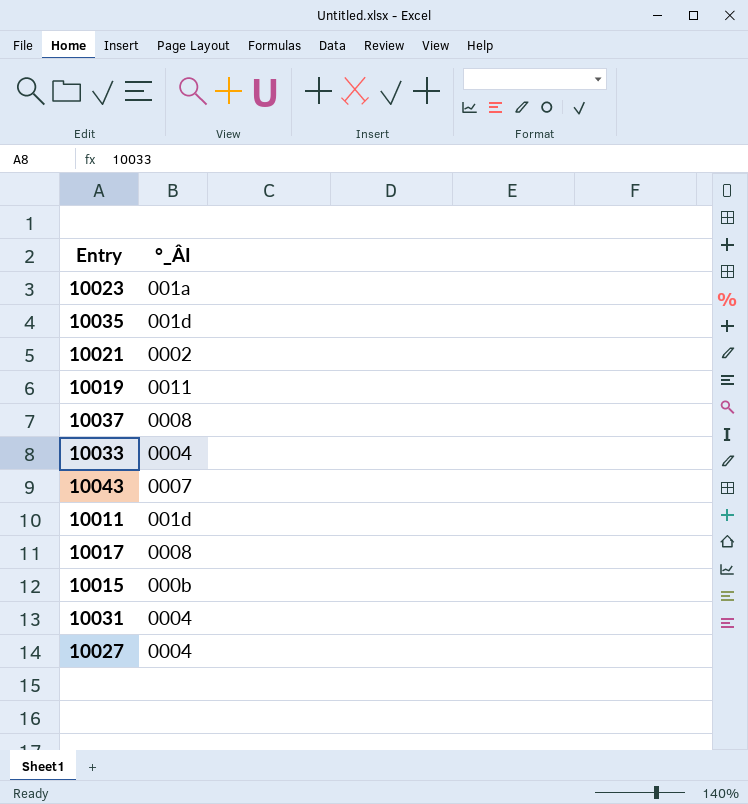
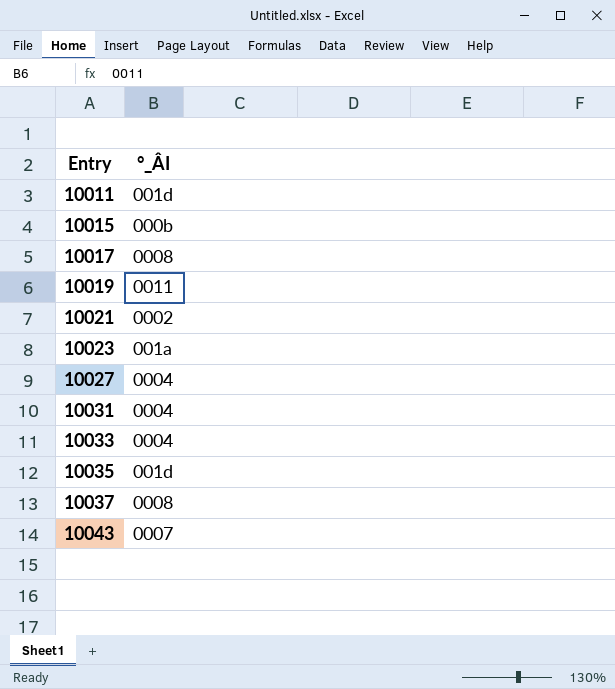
row order: none -> Entry ascending

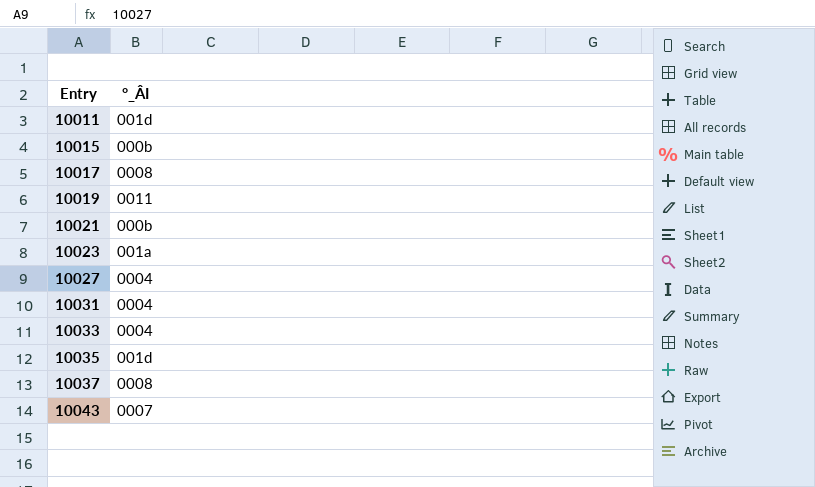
10021 | °_ÂI: 0002 -> 000b

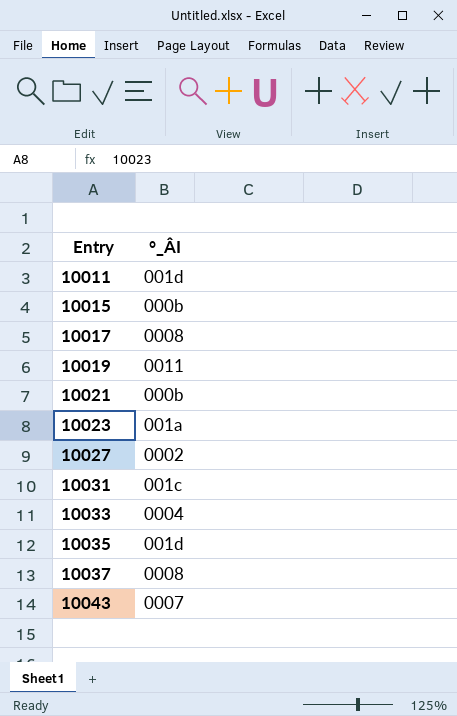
10027 | °_ÂI: 0004 -> 0002
10031 | °_ÂI: 0004 -> 001c

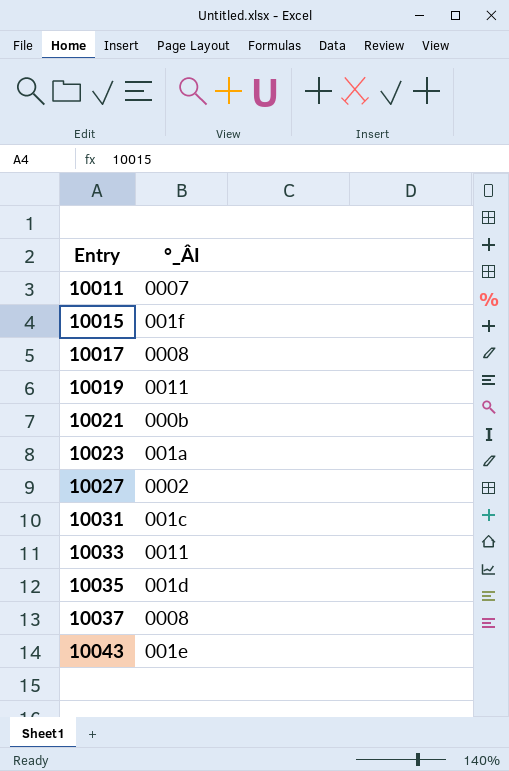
10011 | °_ÂI: 001d -> 0007
10015 | °_ÂI: 000b -> 001f
10033 | °_ÂI: 0004 -> 0011
10043 | °_ÂI: 0007 -> 001e

